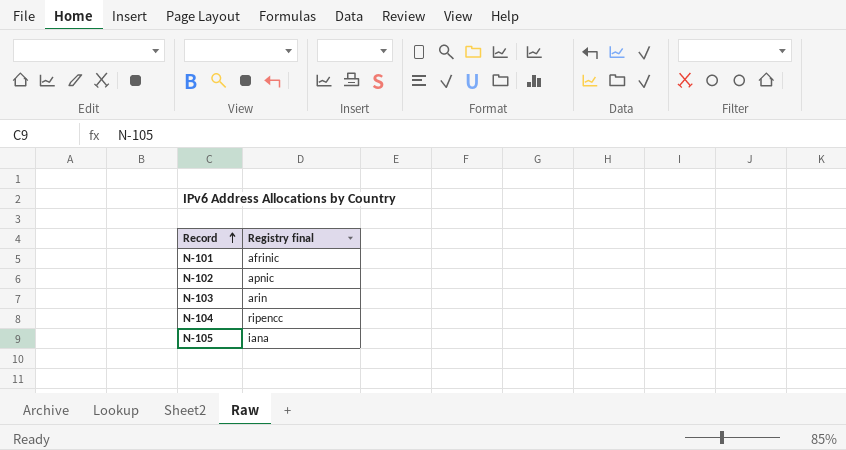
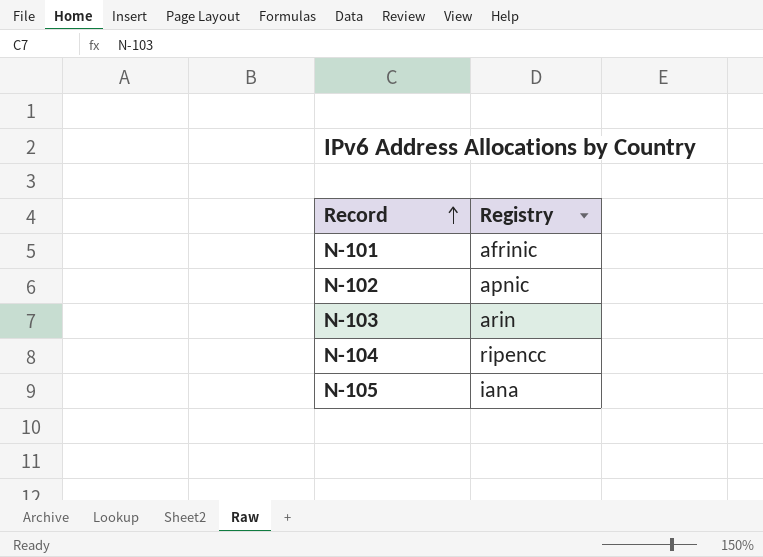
column name: Registry final -> Registry

